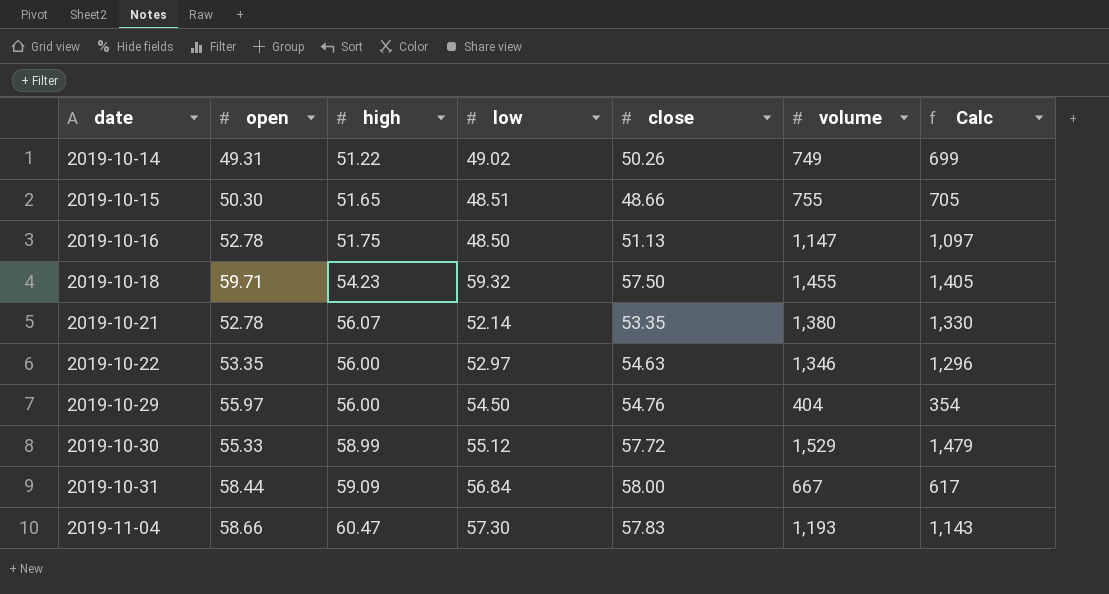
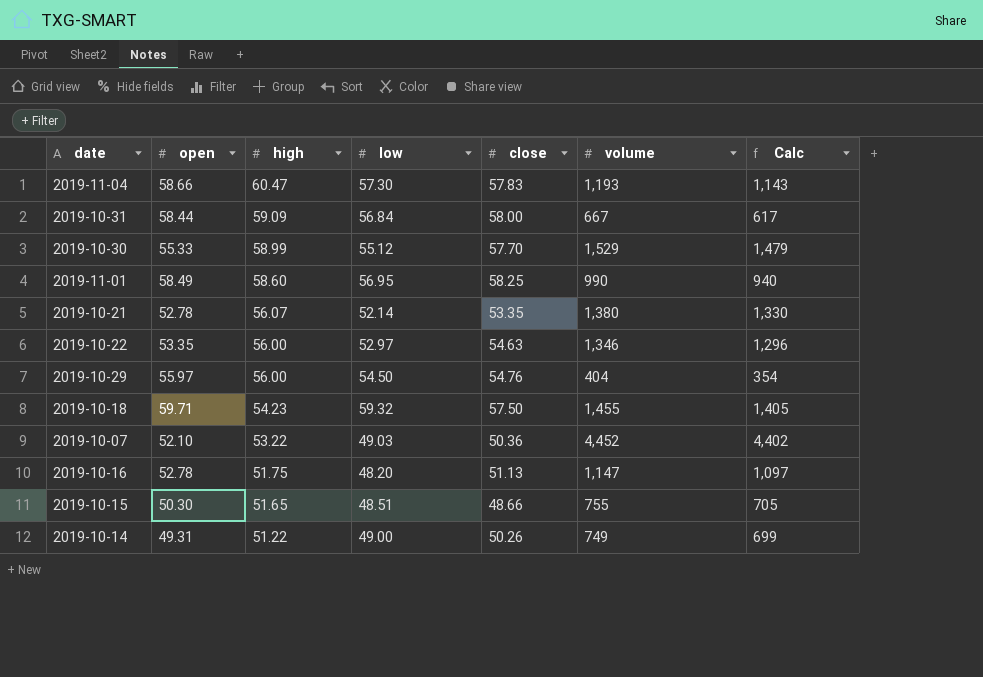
row order: date ascending -> high descending
2019-10-30 | close: 57.72 -> 57.70
row 2019-11-01: none -> 58.49 | 58.60 | 56.95 | 58.25 | 990 | 940
row 2019-10-07: none -> 52.10 | 53.22 | 49.03 | 50.36 | 4,452 | 4,402
2019-10-16 | low: 48.50 -> 48.20
2019-10-14 | low: 49.02 -> 49.00

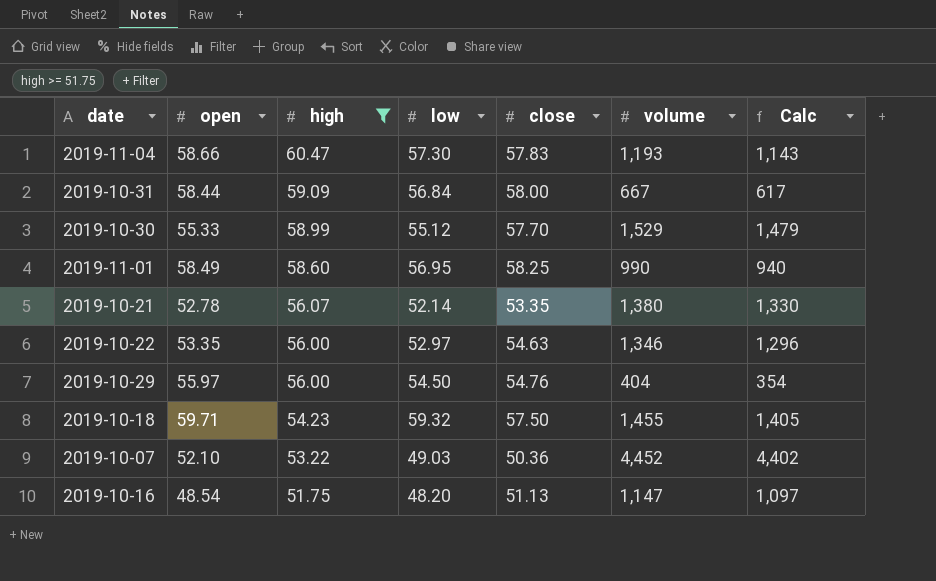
filter: none -> high >= 51.75
2019-10-16 | open: 52.78 -> 48.54

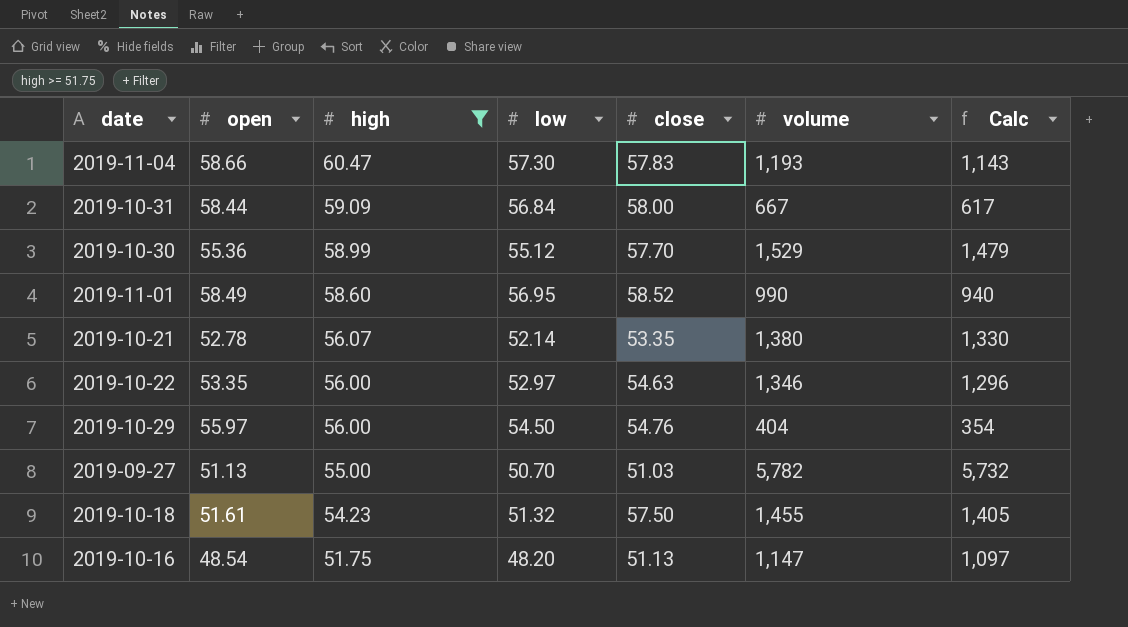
row 2019-10-07: 52.10 | 53.22 | 49.03 | 50.36 | 4,452 | 4,402 -> none
2019-10-30 | open: 55.33 -> 55.36
2019-11-01 | close: 58.25 -> 58.52
row 2019-09-27: none -> 51.13 | 55.00 | 50.70 | 51.03 | 5,782 | 5,732
2019-10-18 | open: 59.71 -> 51.61
2019-10-18 | low: 59.32 -> 51.32

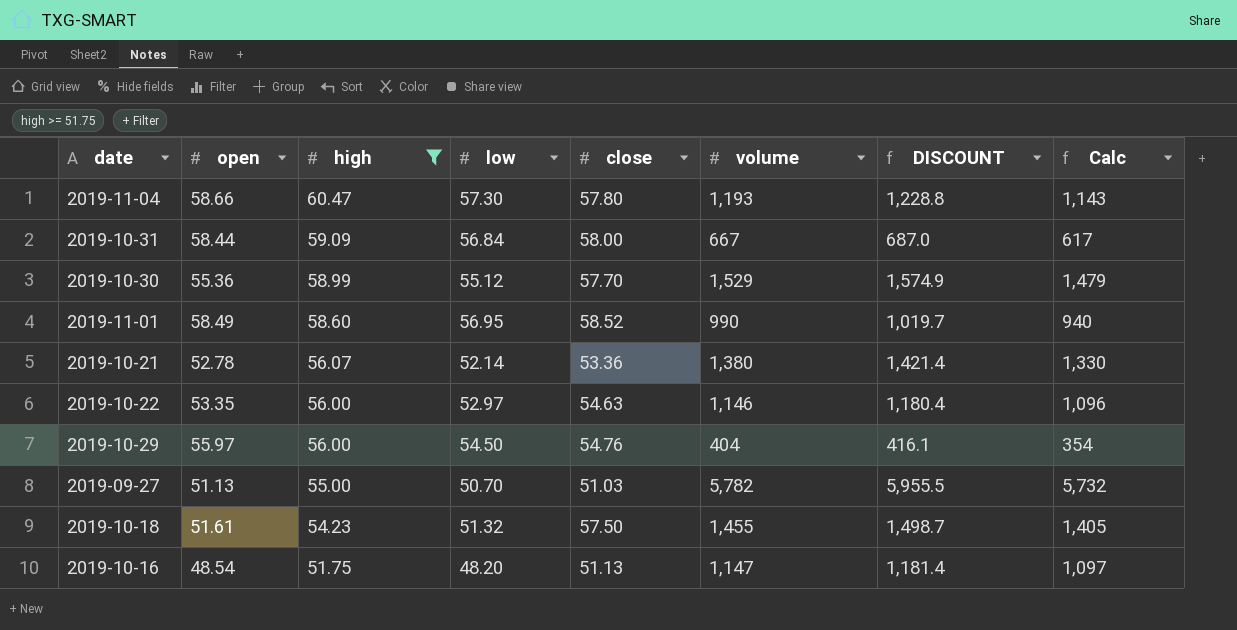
column DISCOUNT | formula: none -> [volume] * 1.03
2019-11-04 | close: 57.83 -> 57.80
2019-10-21 | close: 53.35 -> 53.36
2019-10-22 | volume: 1,346 -> 1,146
2019-10-22 | Calc: 1,296 -> 1,096

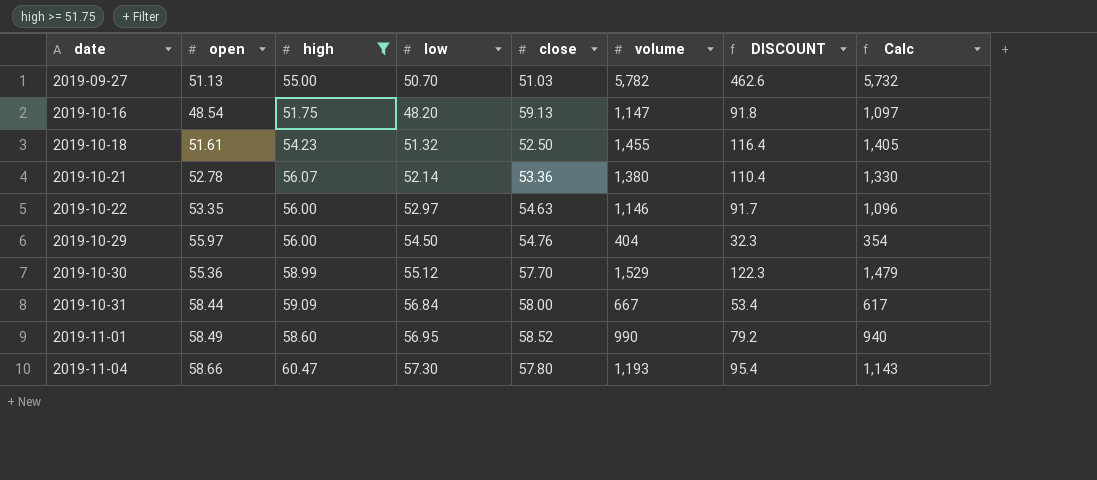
row order: high descending -> date ascending
column DISCOUNT | formula: [volume] * 1.03 -> [volume] * 0.08
2019-10-16 | close: 51.13 -> 59.13
2019-10-18 | close: 57.50 -> 52.50

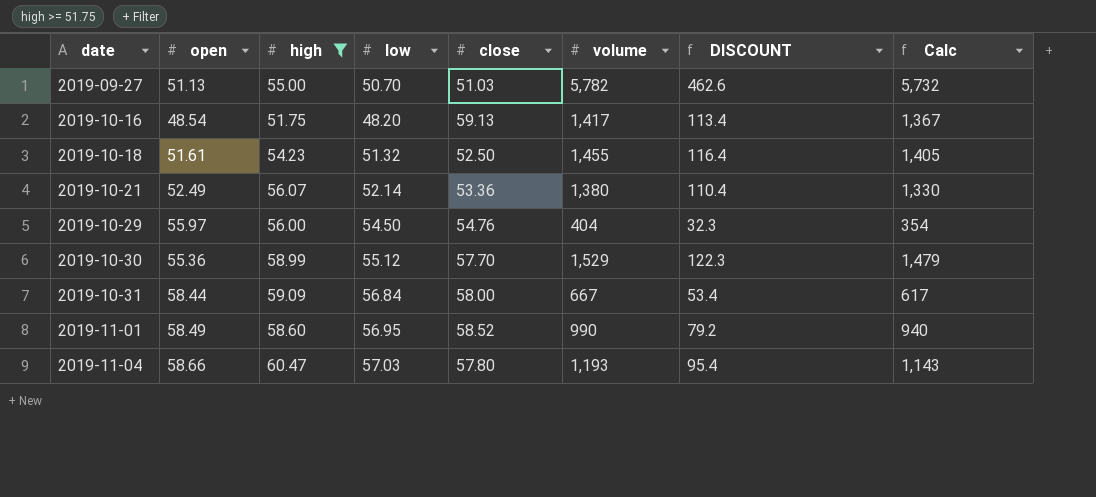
row 2019-10-22: 53.35 | 56.00 | 52.97 | 54.63 | 1,146 | 91.7 | 1,096 -> none
2019-10-16 | volume: 1,147 -> 1,417
2019-10-16 | DISCOUNT: 91.8 -> 113.4
2019-10-16 | Calc: 1,097 -> 1,367
2019-10-21 | open: 52.78 -> 52.49
2019-11-04 | low: 57.30 -> 57.03

